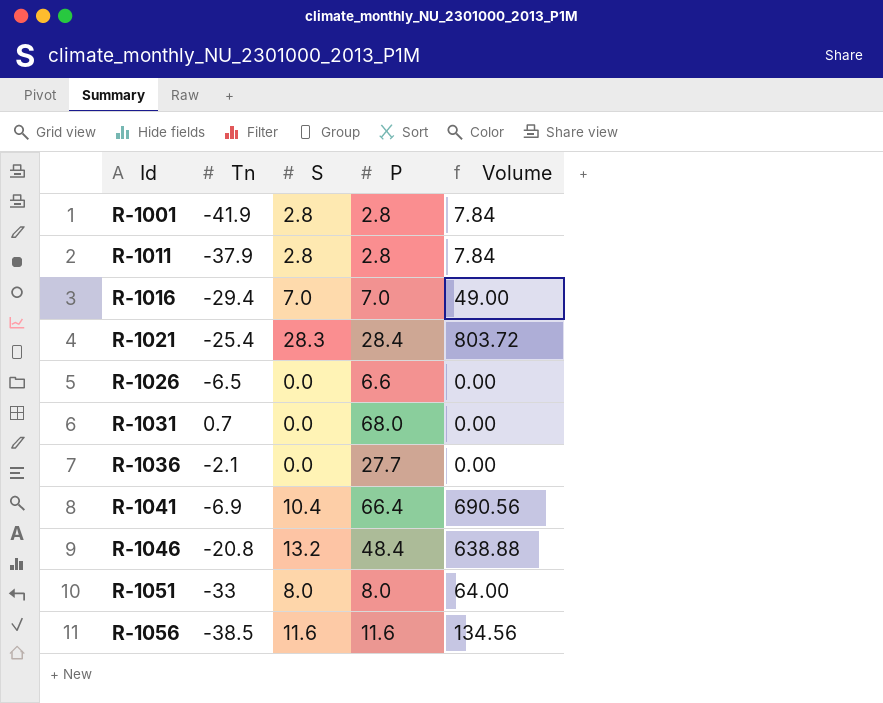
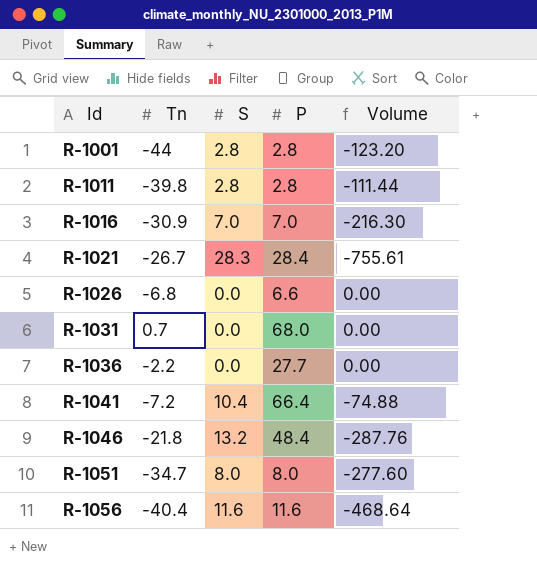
column Volume | formula: [S] * [P] -> [Tn] * [S]
R-1001 | Tn: -41.9 -> -44
R-1011 | Tn: -37.9 -> -39.8
R-1016 | Tn: -29.4 -> -30.9
R-1021 | Tn: -25.4 -> -26.7
R-1026 | Tn: -6.5 -> -6.8
R-1036 | Tn: -2.1 -> -2.2
R-1041 | Tn: -6.9 -> -7.2
R-1046 | Tn: -20.8 -> -21.8
R-1051 | Tn: -33 -> -34.7
R-1056 | Tn: -38.5 -> -40.4

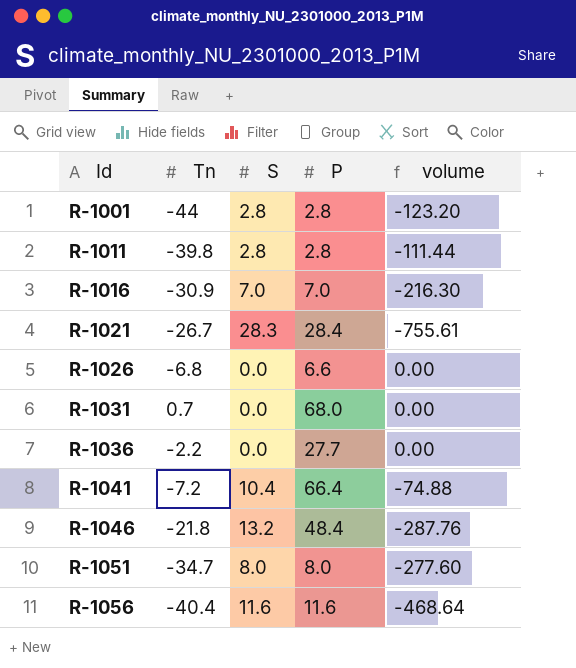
column name: Volume -> volume

